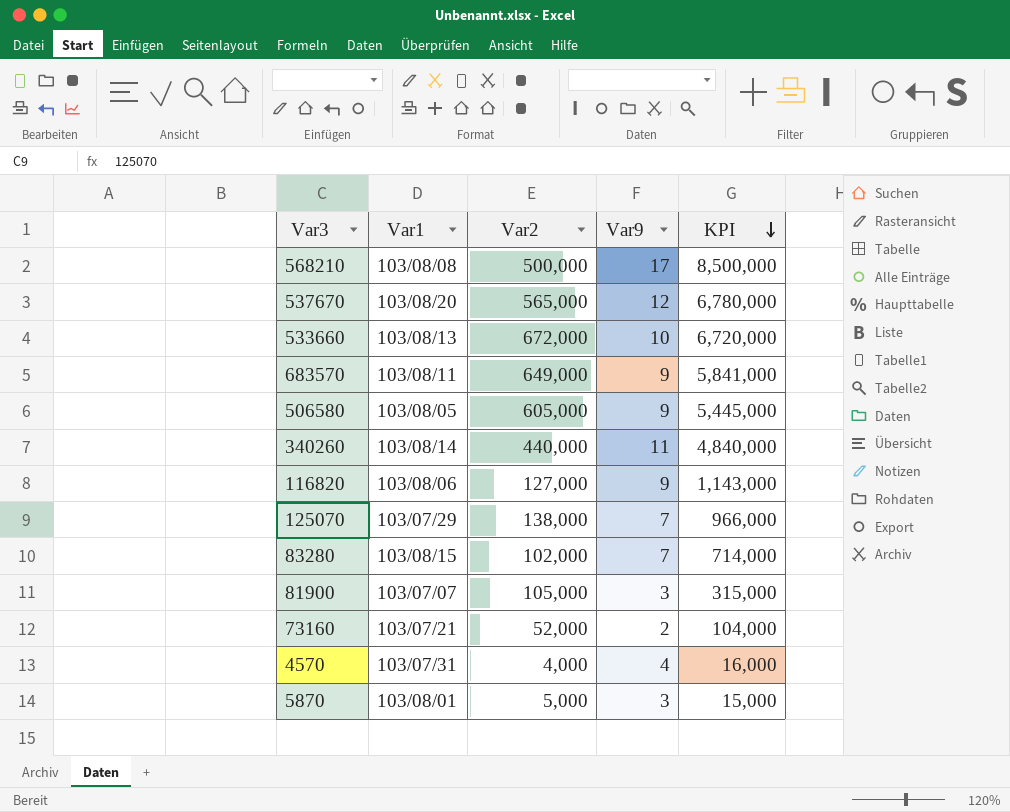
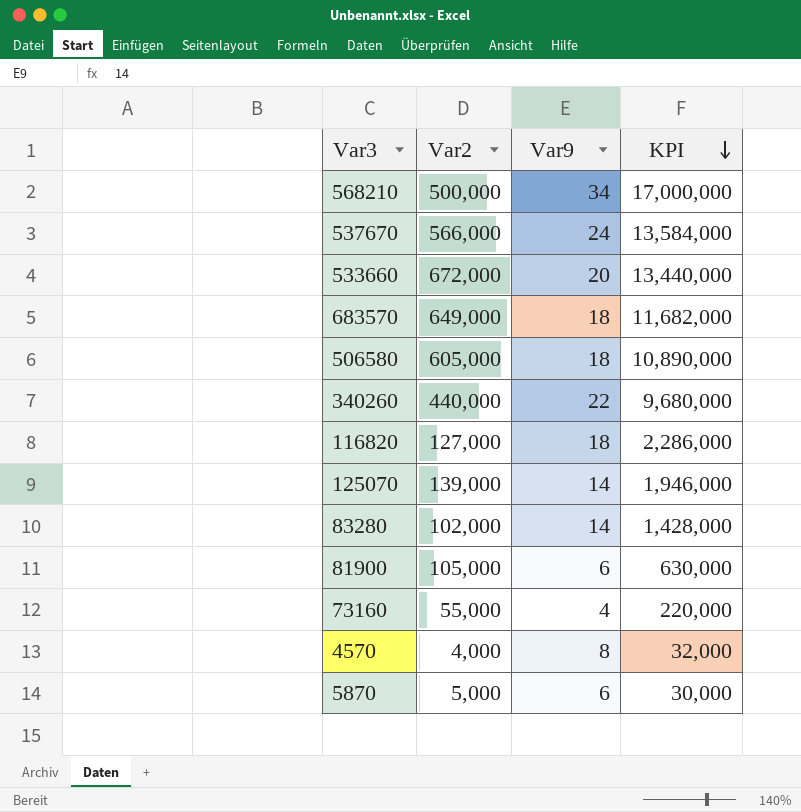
column Var1 | position: 2 -> none
568210 | Var9: 17 -> 34
568210 | KPI: 8,500,000 -> 17,000,000
537670 | Var2: 565,000 -> 566,000
537670 | Var9: 12 -> 24
537670 | KPI: 6,780,000 -> 13,584,000
533660 | Var9: 10 -> 20
533660 | KPI: 6,720,000 -> 13,440,000
683570 | Var9: 9 -> 18
683570 | KPI: 5,841,000 -> 11,682,000
506580 | Var9: 9 -> 18
506580 | KPI: 5,445,000 -> 10,890,000
340260 | Var9: 11 -> 22
340260 | KPI: 4,840,000 -> 9,680,000
116820 | Var9: 9 -> 18
116820 | KPI: 1,143,000 -> 2,286,000
125070 | Var2: 138,000 -> 139,000
125070 | Var9: 7 -> 14
125070 | KPI: 966,000 -> 1,946,000
83280 | Var9: 7 -> 14
83280 | KPI: 714,000 -> 1,428,000
81900 | Var9: 3 -> 6
81900 | KPI: 315,000 -> 630,000
73160 | Var2: 52,000 -> 55,000
73160 | Var9: 2 -> 4
73160 | KPI: 104,000 -> 220,000
4570 | Var9: 4 -> 8
4570 | KPI: 16,000 -> 32,000
5870 | Var9: 3 -> 6
5870 | KPI: 15,000 -> 30,000

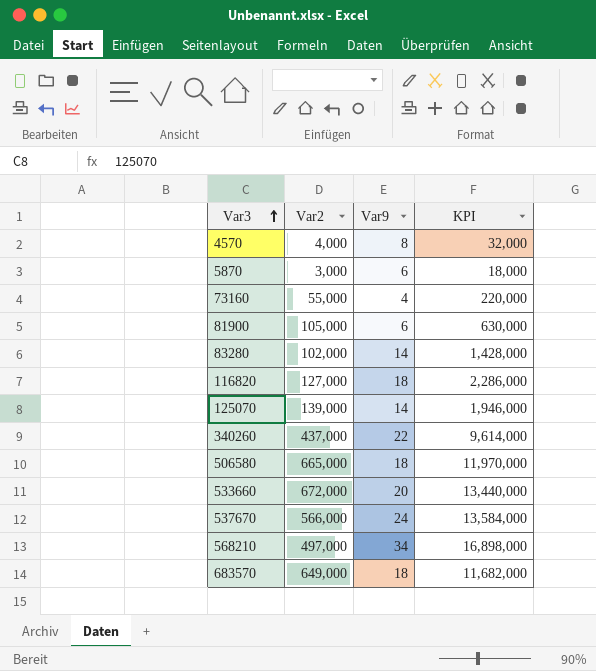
row order: KPI descending -> Var3 ascending
5870 | Var2: 5,000 -> 3,000
5870 | KPI: 30,000 -> 18,000
340260 | Var2: 440,000 -> 437,000
340260 | KPI: 9,680,000 -> 9,614,000
506580 | Var2: 605,000 -> 665,000
506580 | KPI: 10,890,000 -> 11,970,000
568210 | Var2: 500,000 -> 497,000
568210 | KPI: 17,000,000 -> 16,898,000

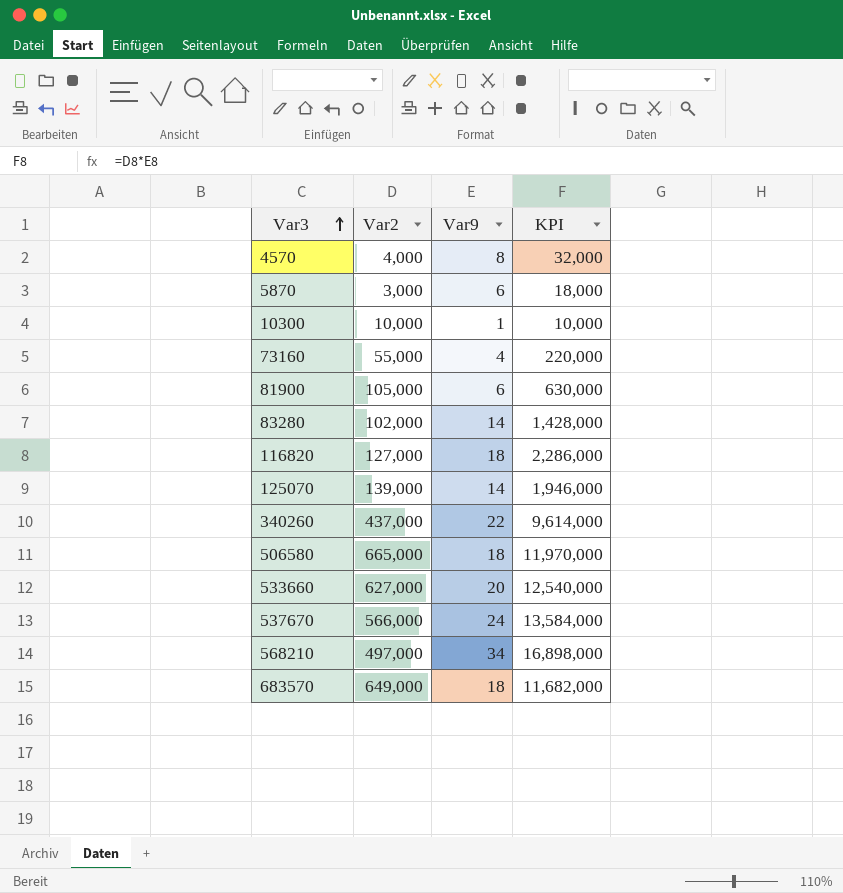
row 10300: none -> 10,000 | 1 | 10,000
533660 | Var2: 672,000 -> 627,000
533660 | KPI: 13,440,000 -> 12,540,000

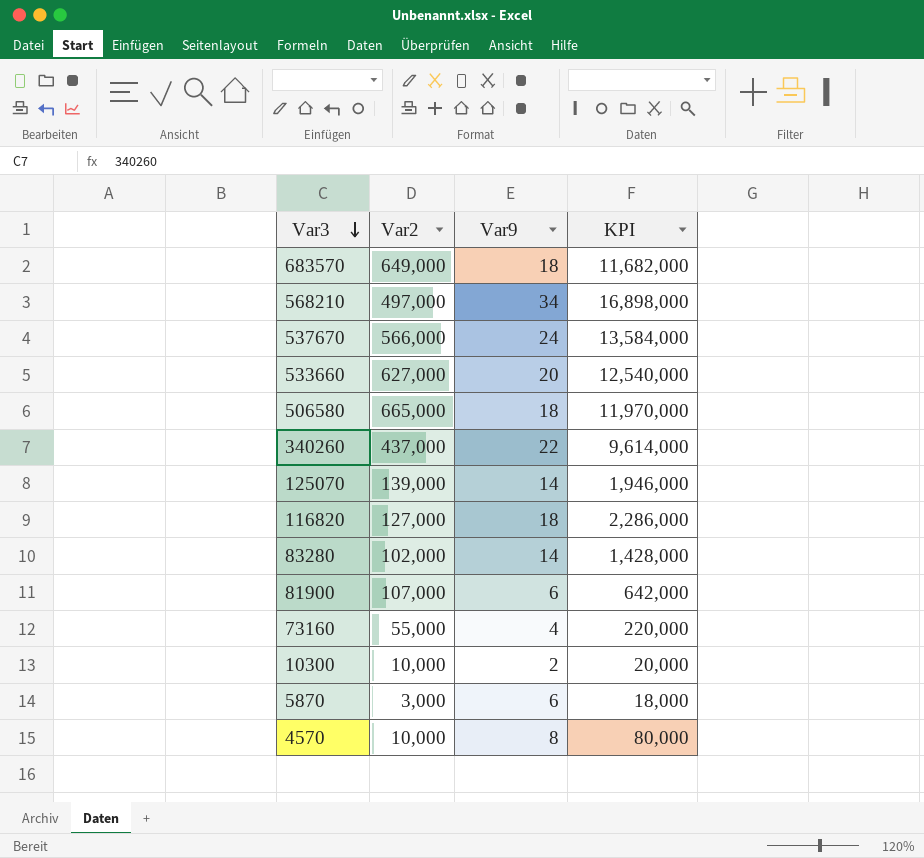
row order: Var3 ascending -> Var3 descending
81900 | Var2: 105,000 -> 107,000
81900 | KPI: 630,000 -> 642,000
10300 | Var9: 1 -> 2
10300 | KPI: 10,000 -> 20,000
4570 | Var2: 4,000 -> 10,000
4570 | KPI: 32,000 -> 80,000

